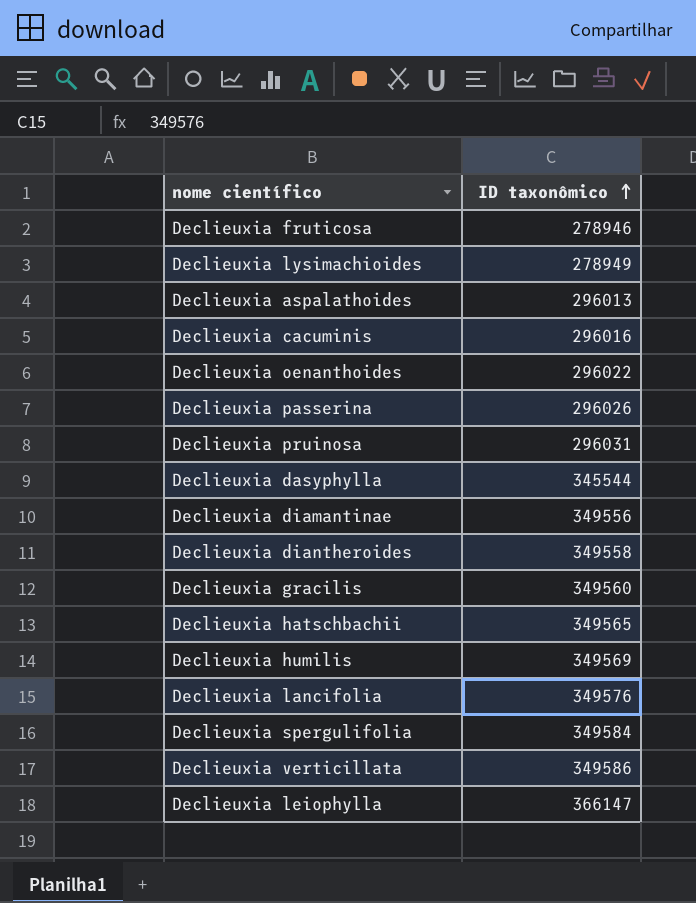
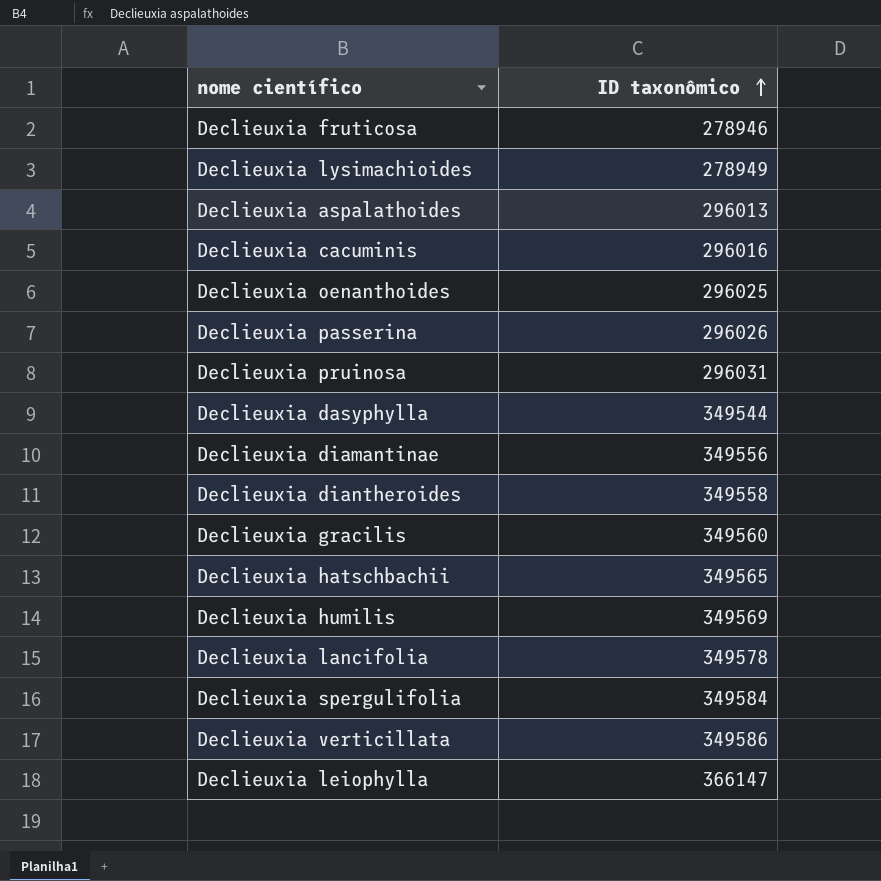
Declieuxia oenanthoides | ID taxonômico: 296022 -> 296025
Declieuxia dasyphylla | ID taxonômico: 345544 -> 349544
Declieuxia lancifolia | ID taxonômico: 349576 -> 349578

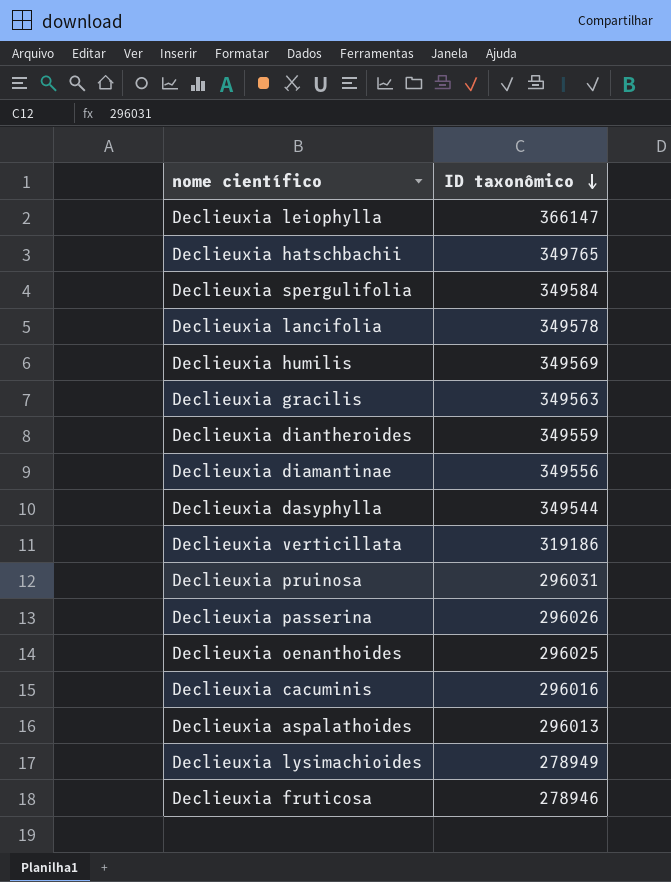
row order: ID taxonômico ascending -> ID taxonômico descending
Declieuxia hatschbachii | ID taxonômico: 349565 -> 349765
Declieuxia gracilis | ID taxonômico: 349560 -> 349563
Declieuxia diantheroides | ID taxonômico: 349558 -> 349559
Declieuxia verticillata | ID taxonômico: 349586 -> 319186

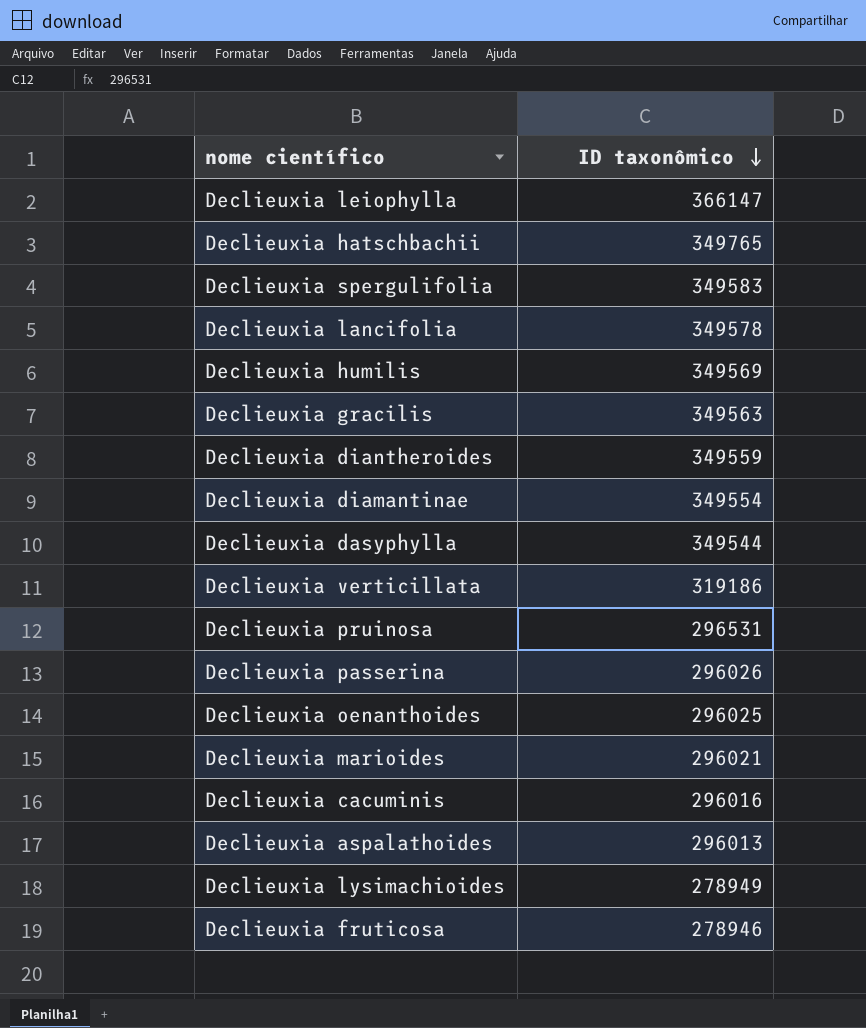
Declieuxia spergulifolia | ID taxonômico: 349584 -> 349583
Declieuxia diamantinae | ID taxonômico: 349556 -> 349554
Declieuxia pruinosa | ID taxonômico: 296031 -> 296531
row Declieuxia marioides: none -> 296021

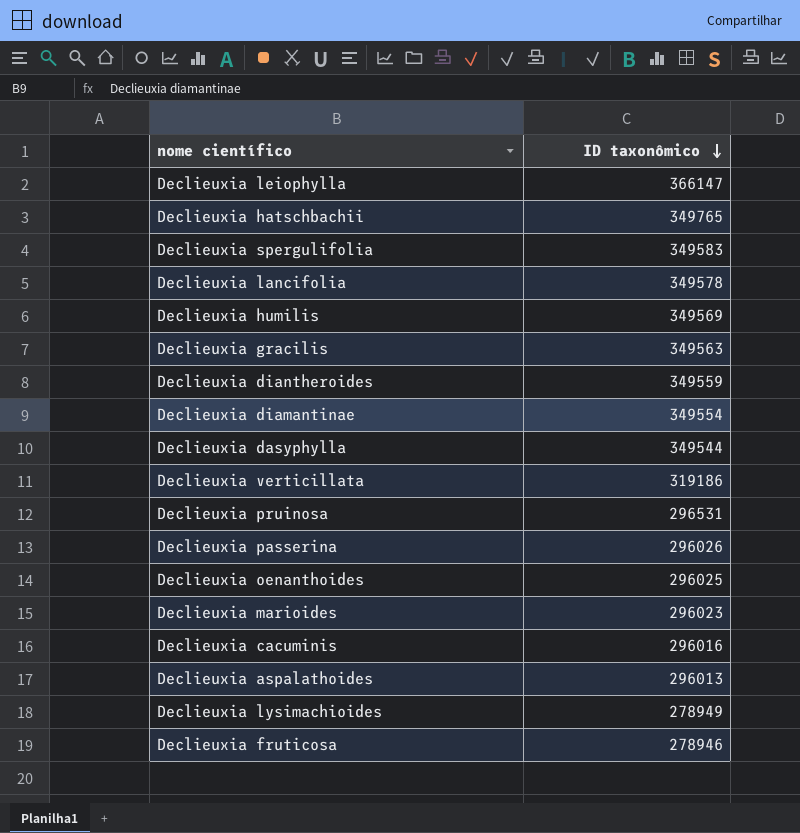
Declieuxia marioides | ID taxonômico: 296021 -> 296023

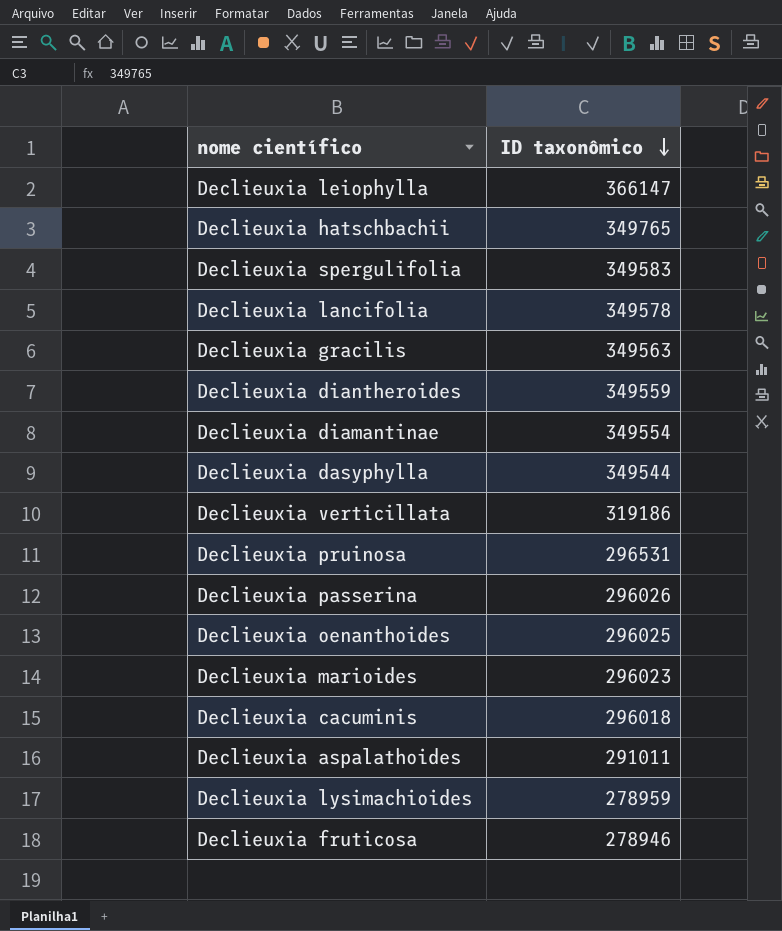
row Declieuxia humilis: 349569 -> none
Declieuxia cacuminis | ID taxonômico: 296016 -> 296018
Declieuxia aspalathoides | ID taxonômico: 296013 -> 291011
Declieuxia lysimachioides | ID taxonômico: 278949 -> 278959

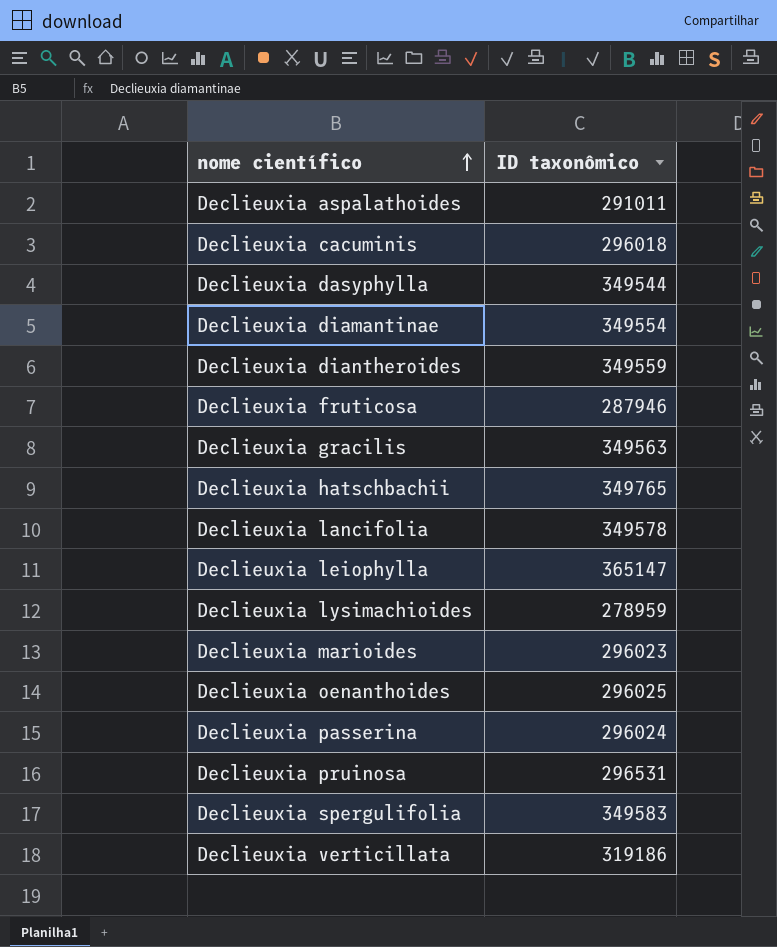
row order: ID taxonômico descending -> nome científico ascending
Declieuxia fruticosa | ID taxonômico: 278946 -> 287946
Declieuxia leiophylla | ID taxonômico: 366147 -> 365147
Declieuxia passerina | ID taxonômico: 296026 -> 296024

